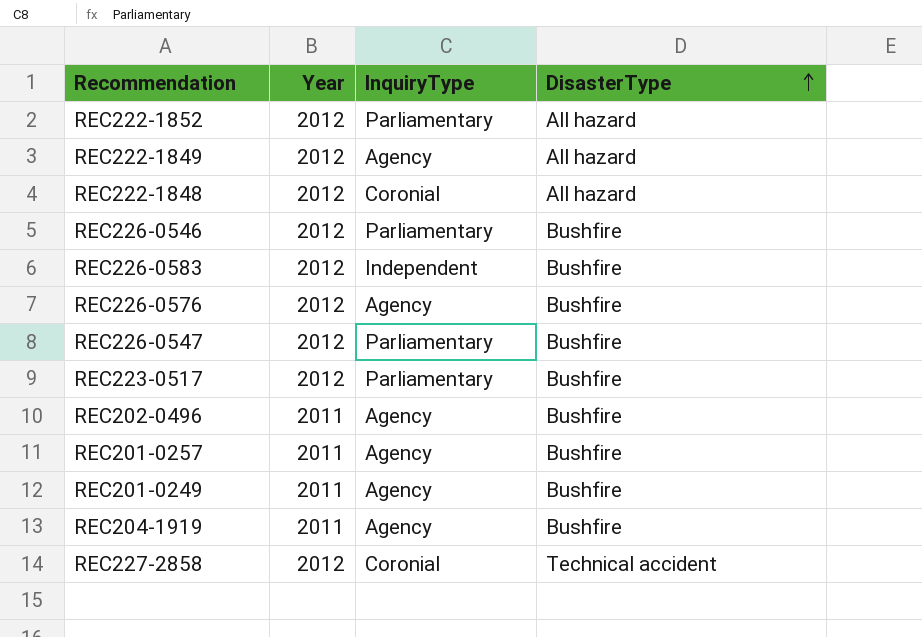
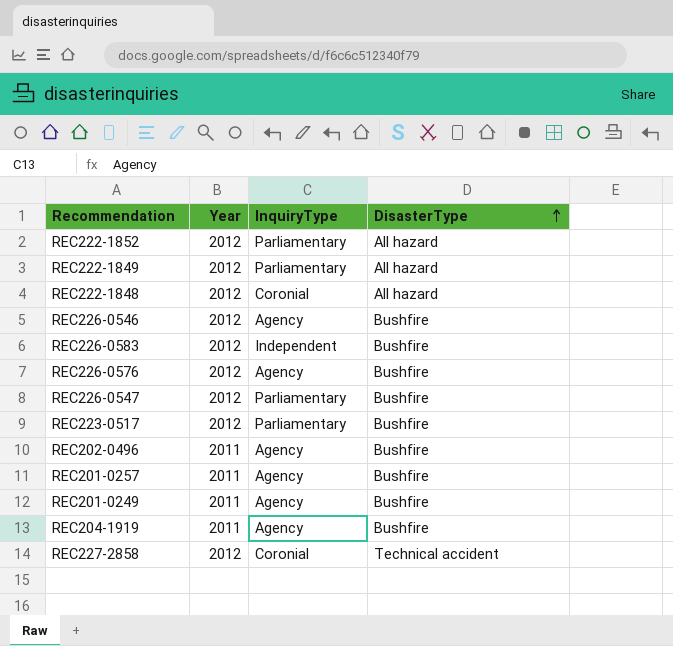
REC222-1849 | InquiryType: Agency -> Parliamentary
REC226-0546 | InquiryType: Parliamentary -> Agency

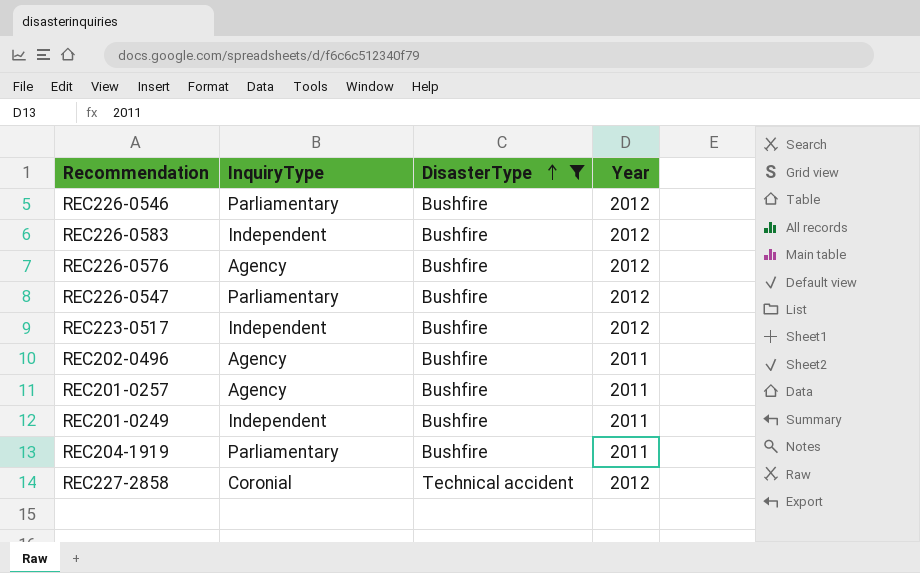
filter: none -> DisasterType != All hazard
column Year | position: 2 -> 4
REC226-0546 | InquiryType: Agency -> Parliamentary
REC223-0517 | InquiryType: Parliamentary -> Independent
REC201-0249 | InquiryType: Agency -> Independent
REC204-1919 | InquiryType: Agency -> Parliamentary

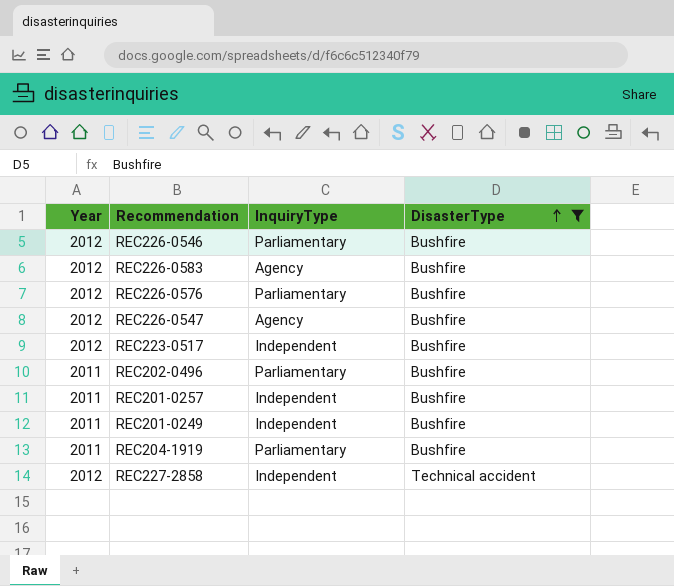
column Year | position: 4 -> 1
REC226-0583 | InquiryType: Independent -> Agency
REC226-0576 | InquiryType: Agency -> Parliamentary
REC226-0547 | InquiryType: Parliamentary -> Agency
REC202-0496 | InquiryType: Agency -> Parliamentary
REC201-0257 | InquiryType: Agency -> Independent
REC227-2858 | InquiryType: Coronial -> Independent

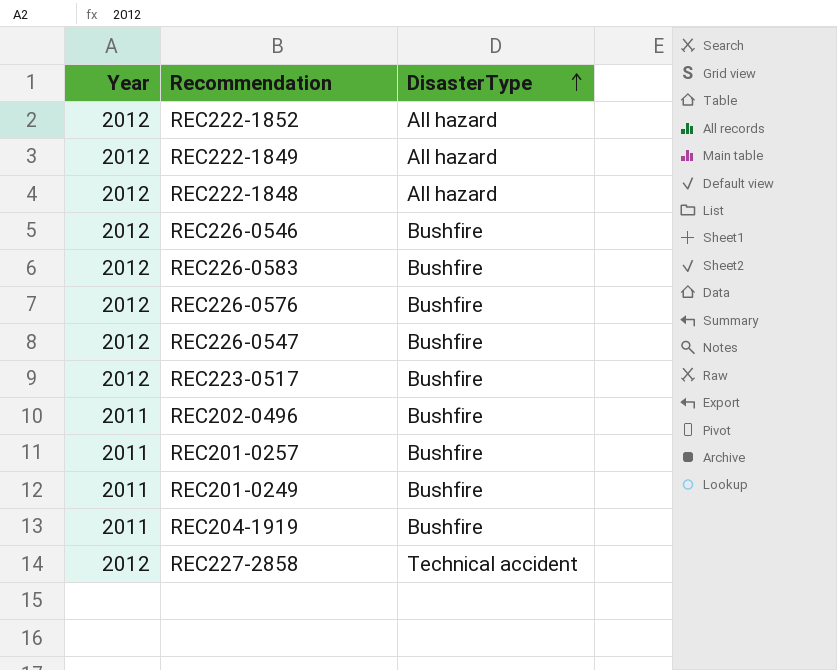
filter: DisasterType != All hazard -> none
column InquiryType | position: 3 -> none

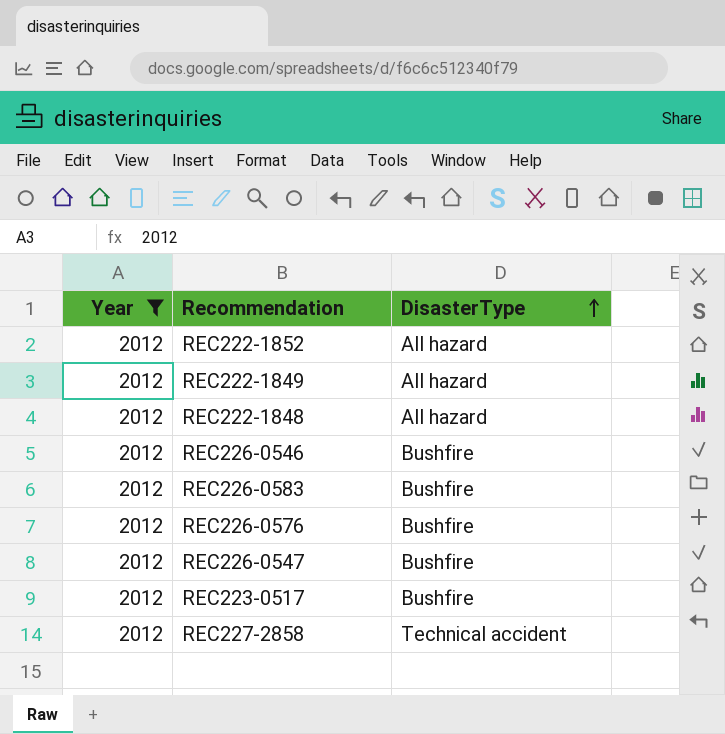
filter: none -> Year = 2012

